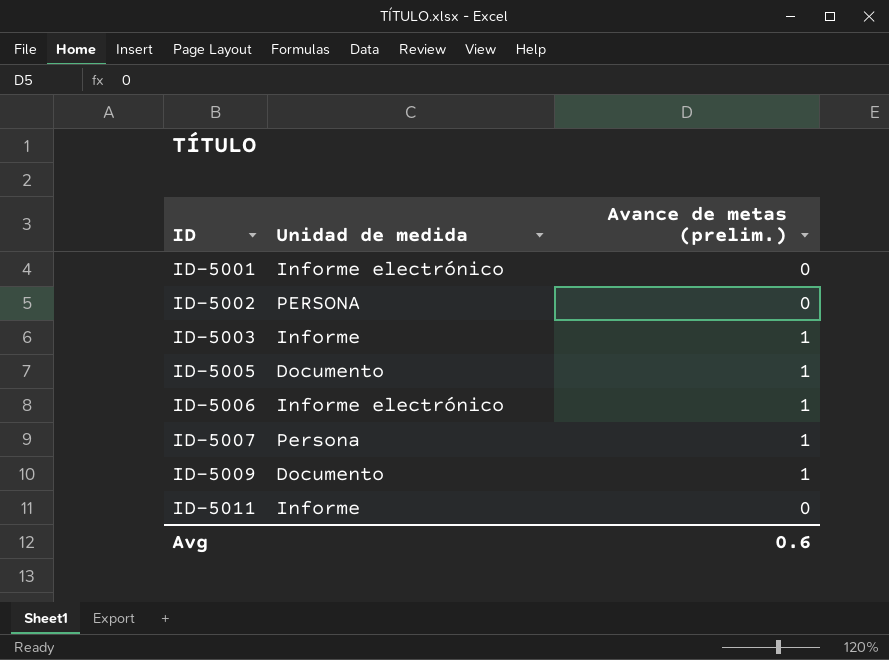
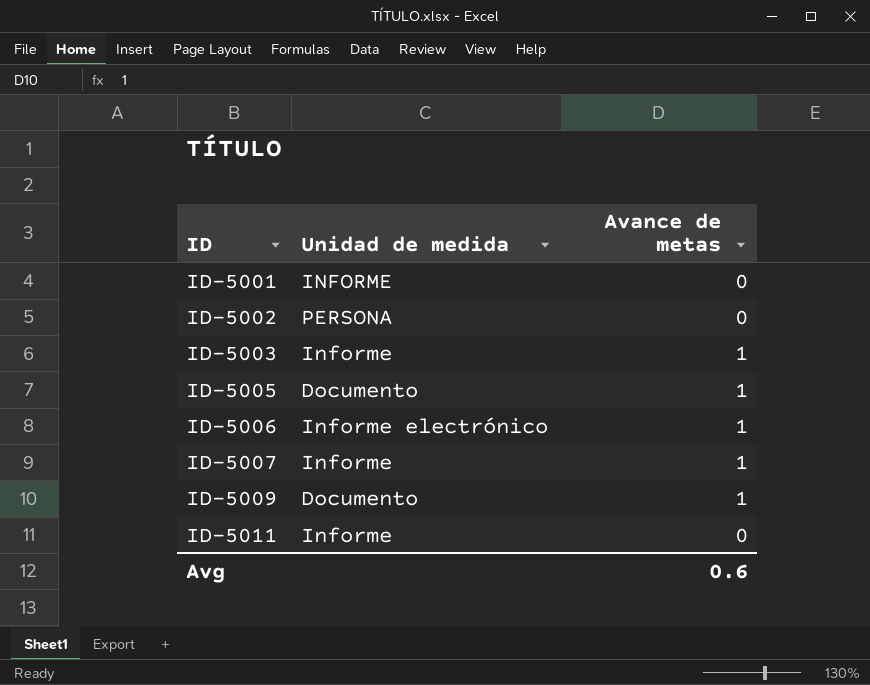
column name: Avance de metas (prelim.) -> Avance de metas
ID-5001 | Unidad de medida: Informe electrónico -> INFORME
ID-5007 | Unidad de medida: Persona -> Informe

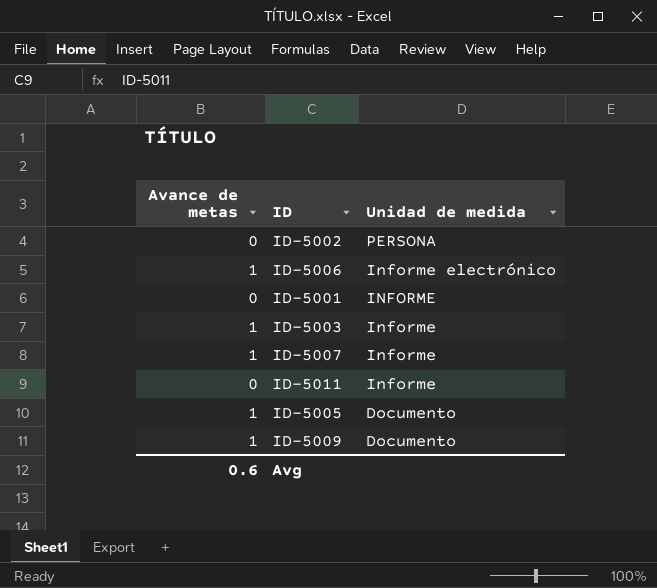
row order: ID ascending -> Unidad de medida descending
column Avance de metas | position: 3 -> 1

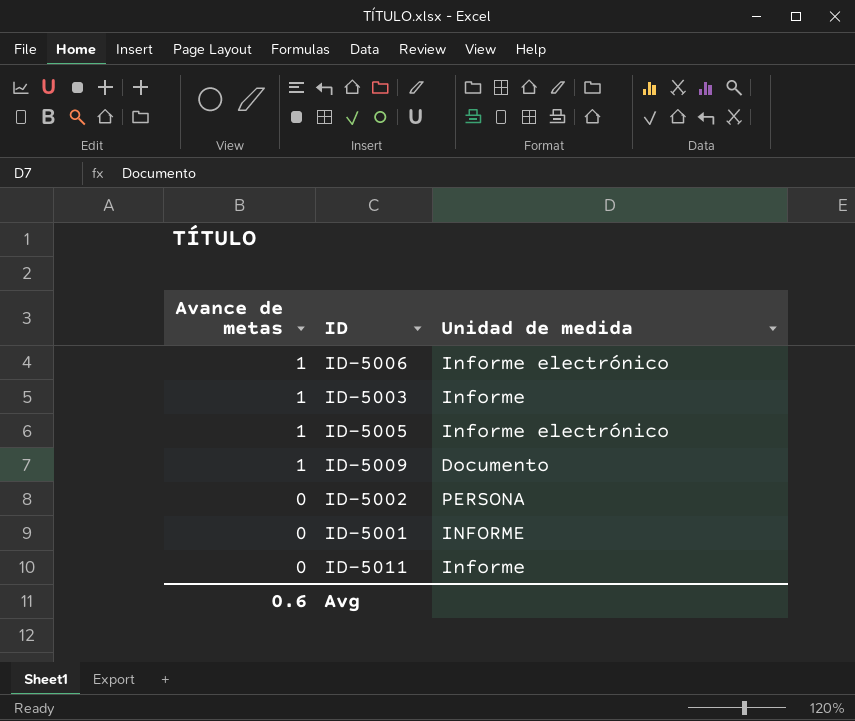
row order: Unidad de medida descending -> Avance de metas descending
row ID-5007: 1 | Informe -> none
ID-5005 | Unidad de medida: Documento -> Informe electrónico

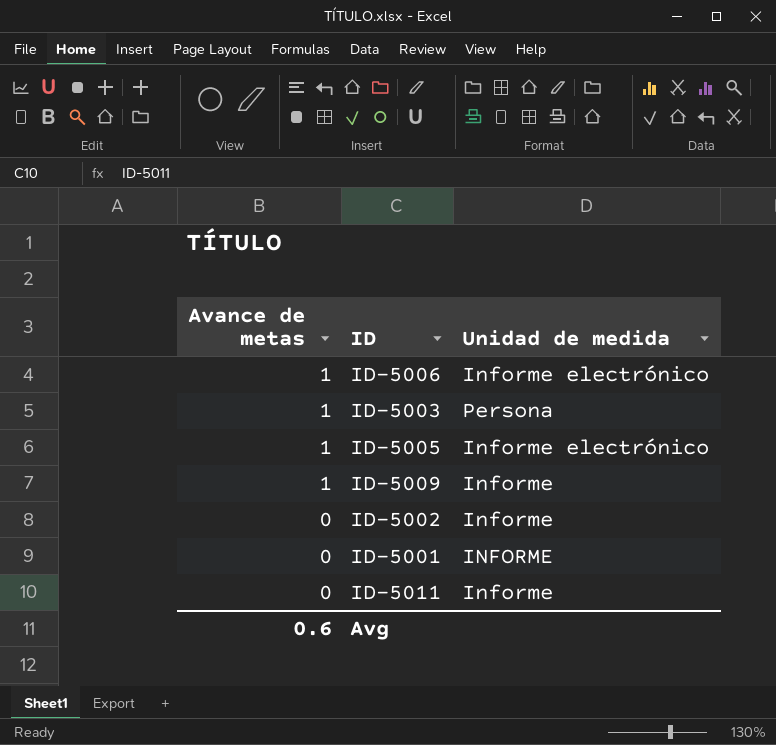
ID-5003 | Unidad de medida: Informe -> Persona
ID-5009 | Unidad de medida: Documento -> Informe
ID-5002 | Unidad de medida: PERSONA -> Informe

